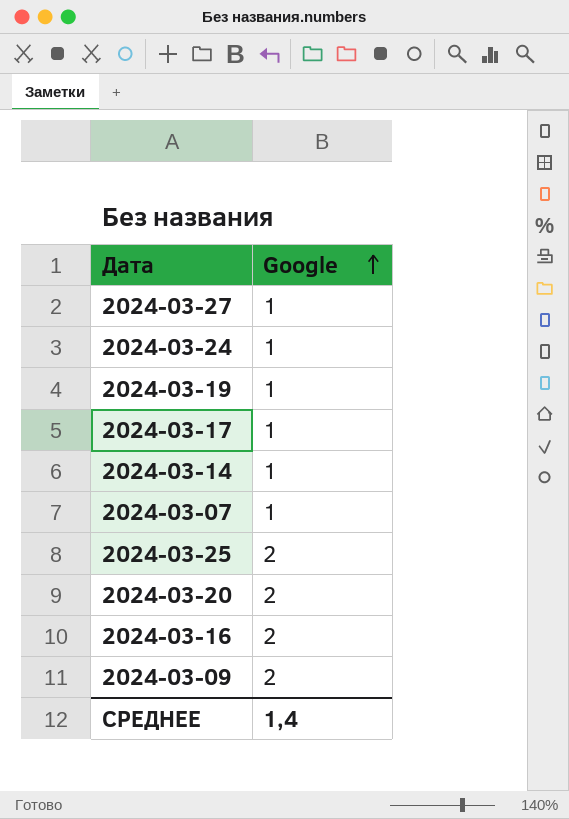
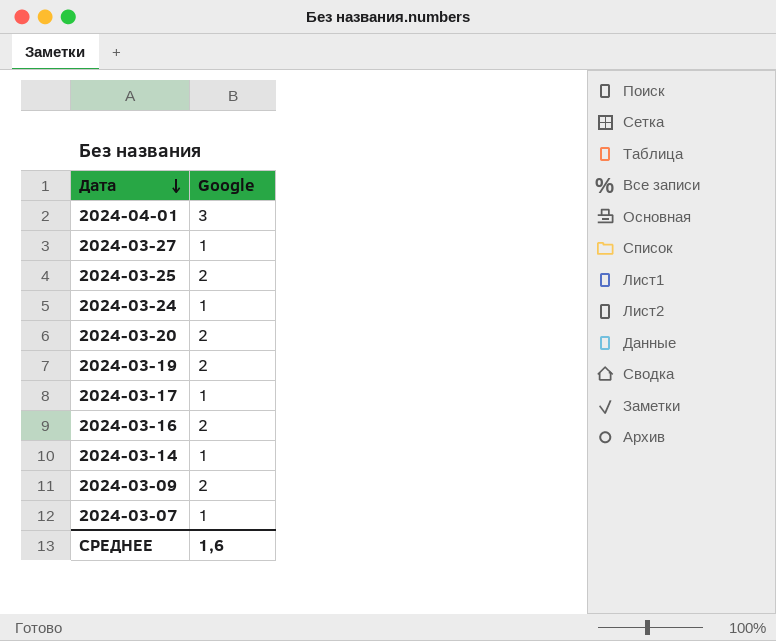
row order: Google ascending -> Дата descending
row 2024-04-01: none -> 3
2024-03-19 | Google: 1 -> 2
СРЕДНЕЕ | Google: 1,4 -> 1,6

